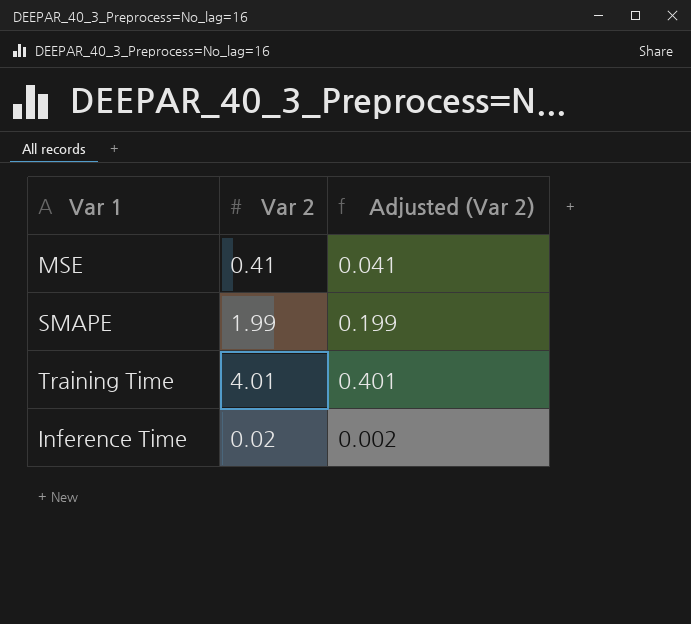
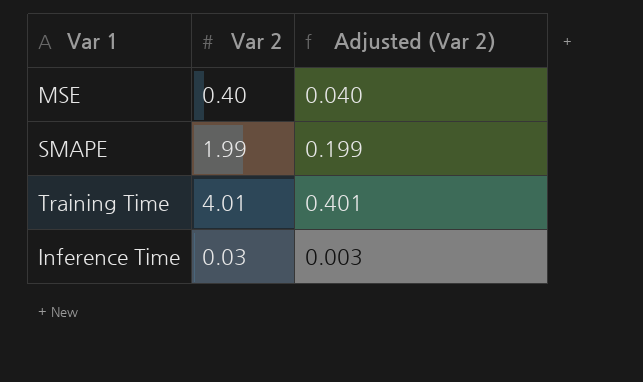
MSE | Var 2: 0.41 -> 0.40
MSE | Adjusted (Var 2): 0.041 -> 0.040
Inference Time | Var 2: 0.02 -> 0.03
Inference Time | Adjusted (Var 2): 0.002 -> 0.003

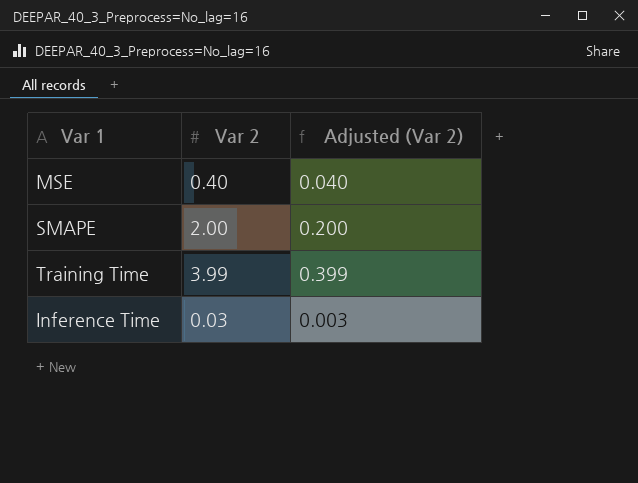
SMAPE | Var 2: 1.99 -> 2.00
SMAPE | Adjusted (Var 2): 0.199 -> 0.200
Training Time | Var 2: 4.01 -> 3.99
Training Time | Adjusted (Var 2): 0.401 -> 0.399

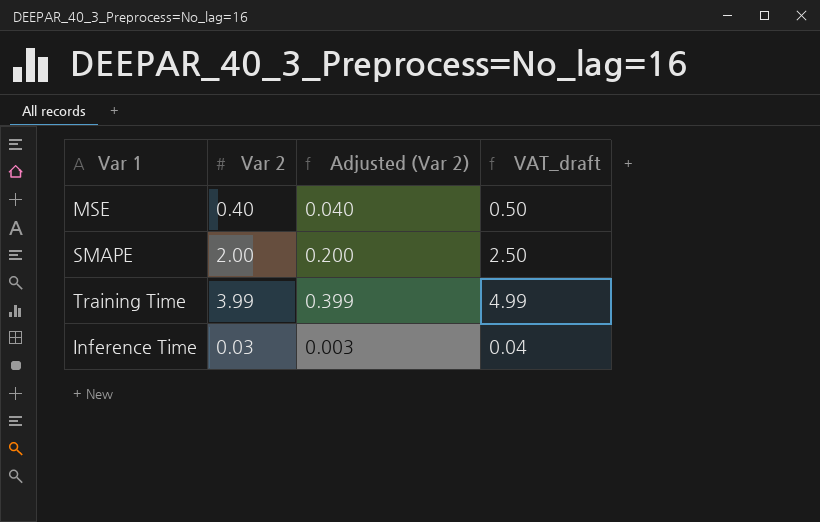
column VAT_draft | formula: none -> [Var 2] * 1.25

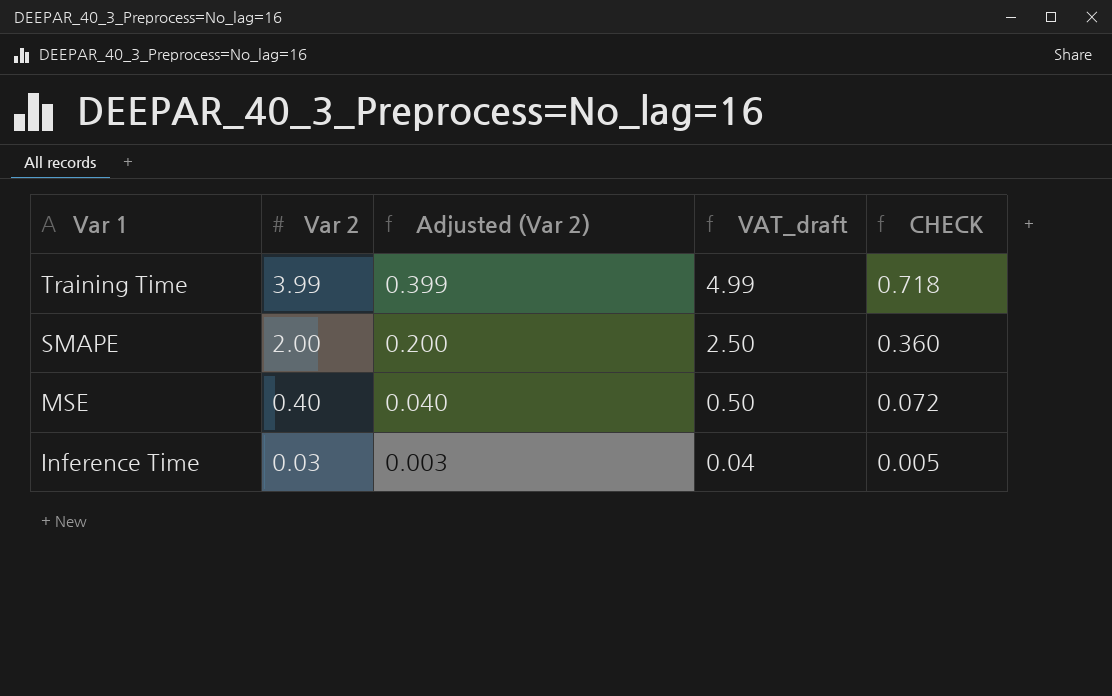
row order: none -> Var 1 descending
column CHECK | formula: none -> [Var 2] * 0.18

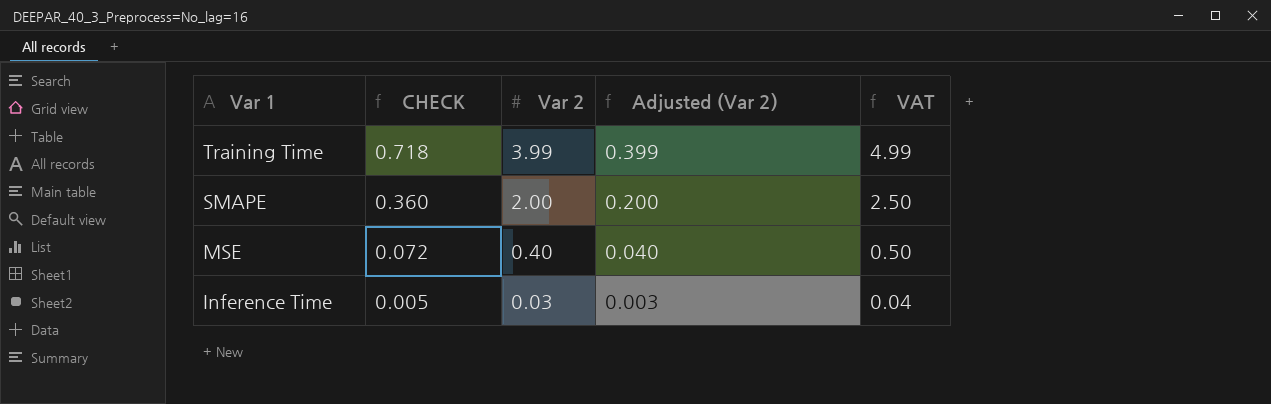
column CHECK | position: 5 -> 2
column name: VAT_draft -> VAT

